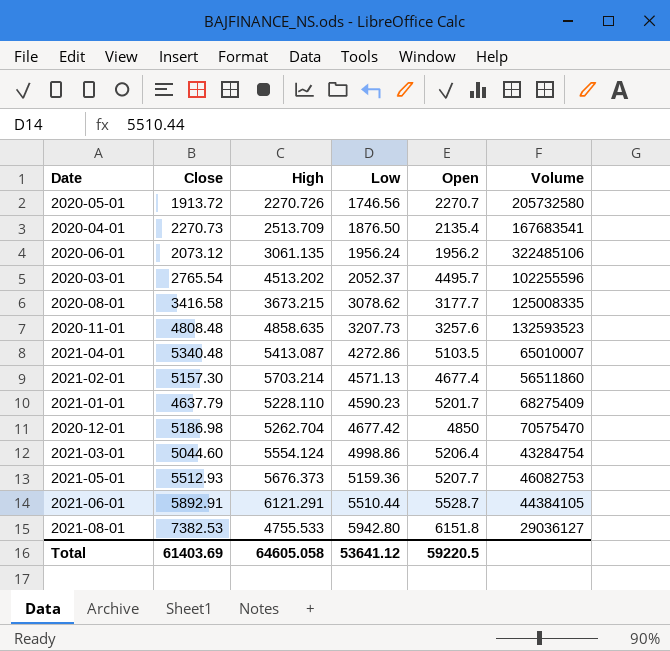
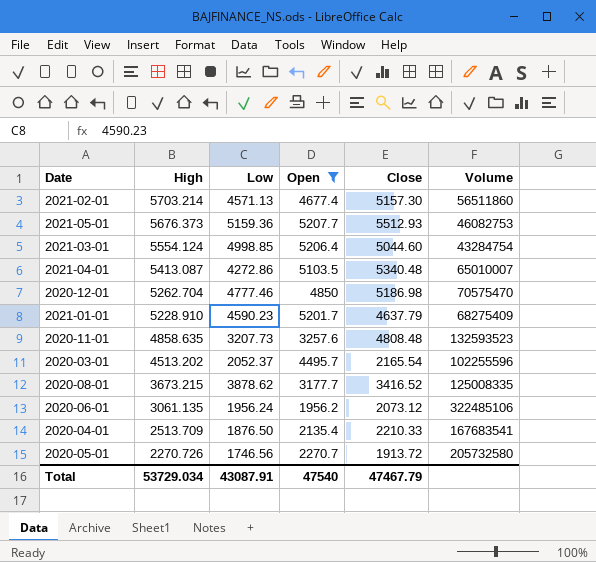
filter: none -> Open <= 5207.7
row order: Low ascending -> High descending
column Close | position: 2 -> 5
2021-03-01 | Low: 4998.86 -> 4998.85
2020-12-01 | Low: 4677.42 -> 4777.46
2021-01-01 | High: 5228.110 -> 5228.910
2020-03-01 | Close: 2765.54 -> 2165.54
2020-08-01 | Low: 3078.62 -> 3878.62
2020-08-01 | Close: 3416.58 -> 3416.52
2020-04-01 | Close: 2270.73 -> 2210.33
Total | High: 64605.058 -> 53729.034
Total | Low: 53641.12 -> 43087.91
Total | Open: 59220.5 -> 47540
Total | Close: 61403.69 -> 47467.79

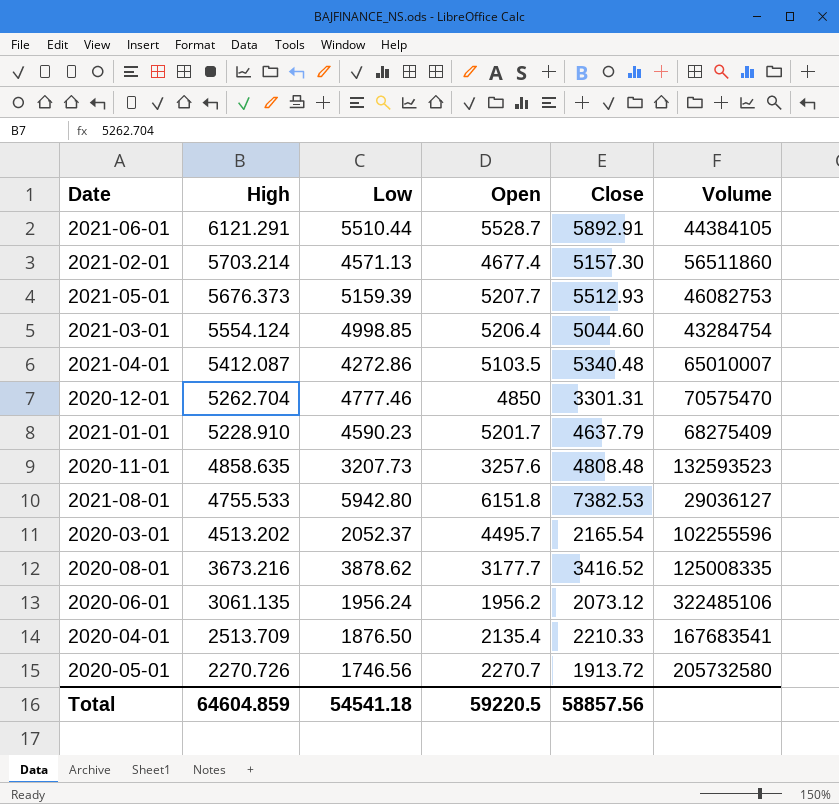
filter: Open <= 5207.7 -> none
2021-05-01 | Low: 5159.36 -> 5159.39
2021-04-01 | High: 5413.087 -> 5412.087
2020-12-01 | Close: 5186.98 -> 3301.31
2020-08-01 | High: 3673.215 -> 3673.216
Total | High: 53729.034 -> 64604.859
Total | Low: 43087.91 -> 54541.18
Total | Open: 47540 -> 59220.5
Total | Close: 47467.79 -> 58857.56

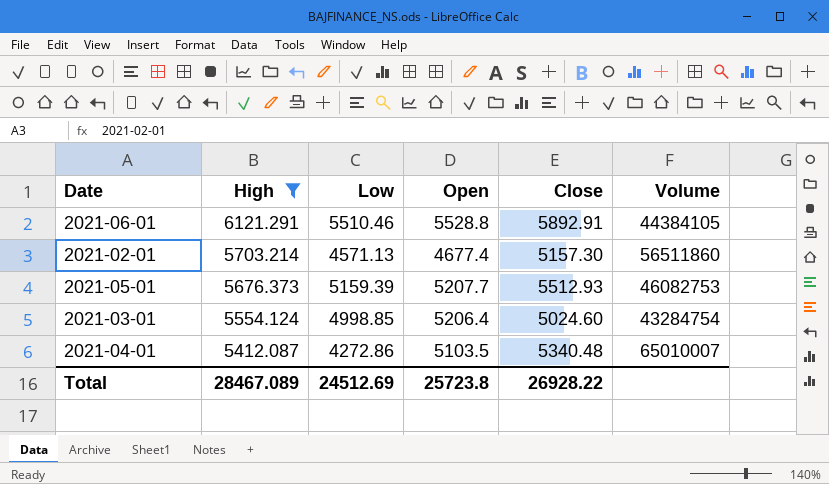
filter: none -> High >= 5412.087
2021-06-01 | Low: 5510.44 -> 5510.46
2021-06-01 | Open: 5528.7 -> 5528.8
2021-03-01 | Close: 5044.60 -> 5024.60
Total | High: 64604.859 -> 28467.089
Total | Low: 54541.18 -> 24512.69
Total | Open: 59220.5 -> 25723.8
Total | Close: 58857.56 -> 26928.22

